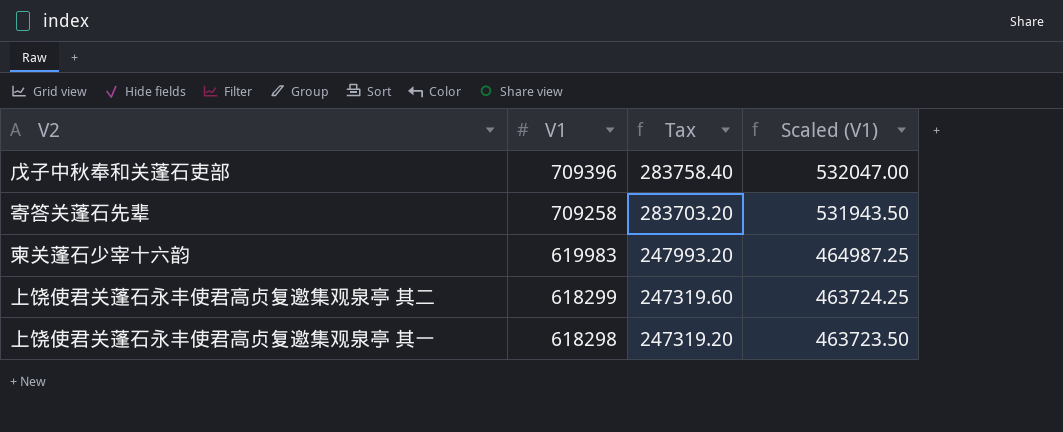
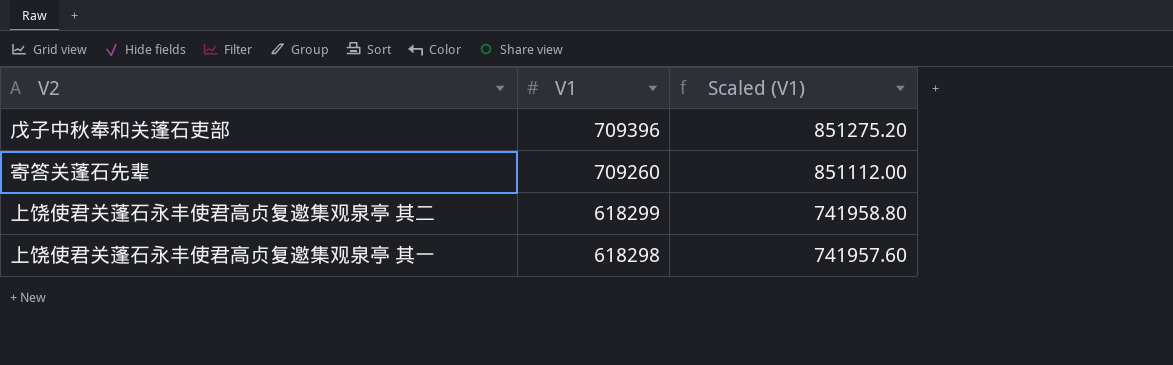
column Tax | formula: [V1] * 0.4 -> none
column Scaled (V1) | formula: [V1] * 0.75 -> [V1] * 1.2
row 柬关蓬石少宰十六韵: 619983 | 247993.20 | 464987.25 -> none
寄答关蓬石先辈 | V1: 709258 -> 709260

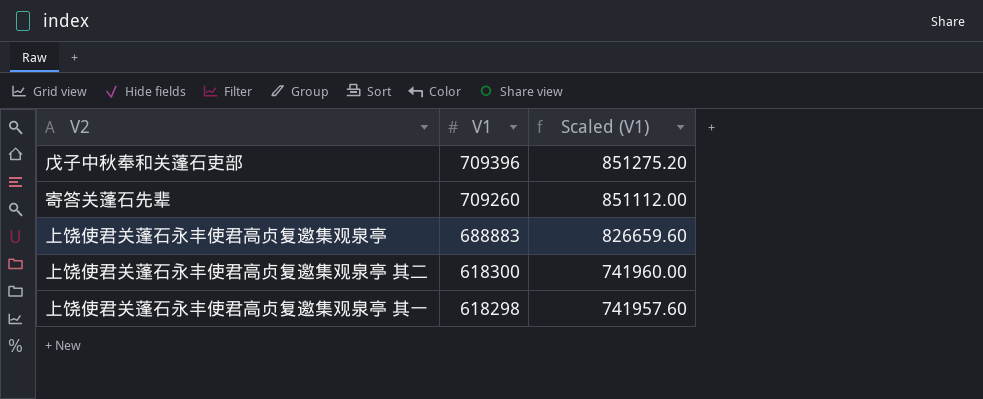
row 上饶使君关蓬石永丰使君高贞复邀集观泉亭: none -> 688883 | 826659.60
上饶使君关蓬石永丰使君高贞复邀集观泉亭 其二 | V1: 618299 -> 618300
上饶使君关蓬石永丰使君高贞复邀集观泉亭 其二 | Scaled (V1): 741958.80 -> 741960.00

